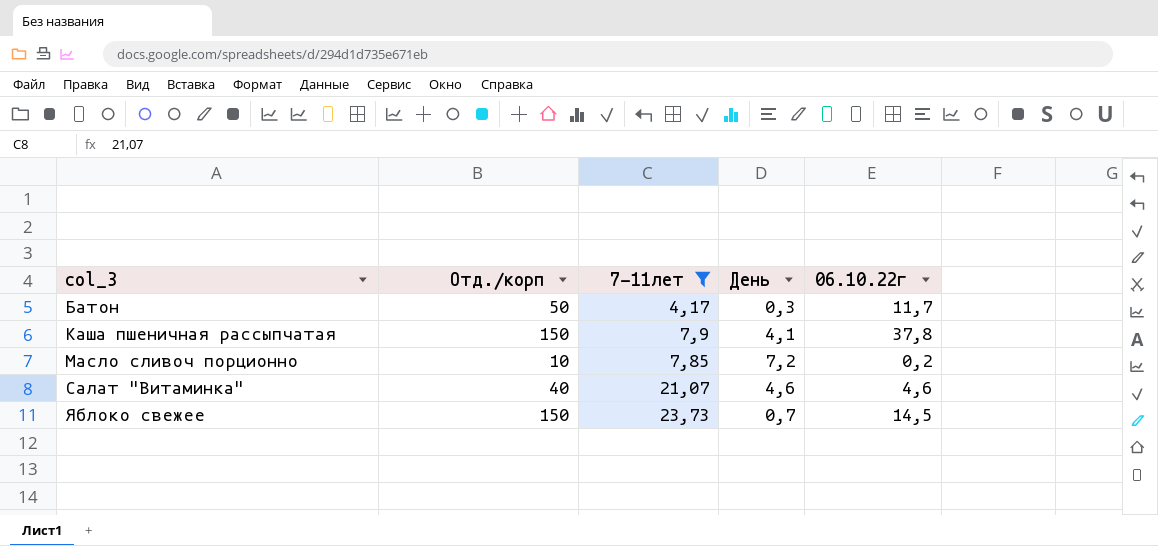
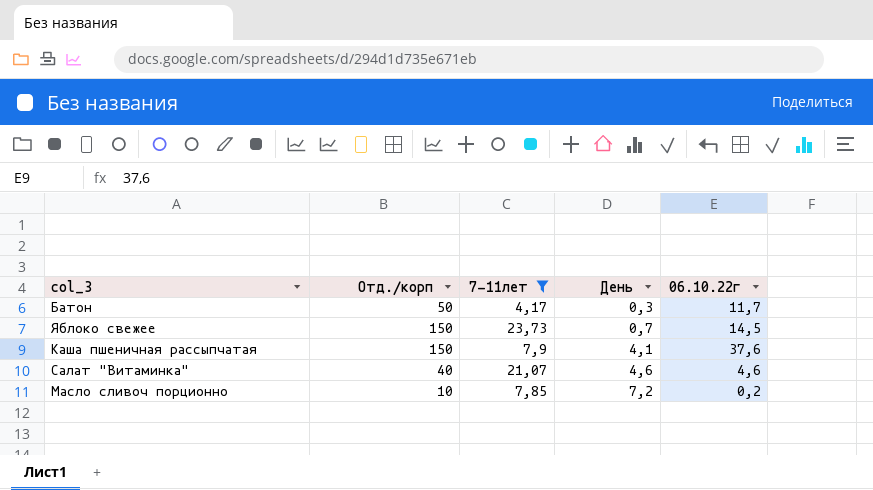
row order: col_3 ascending -> День ascending
Каша пшеничная рассыпчатая | 06.10.22г: 37,8 -> 37,6

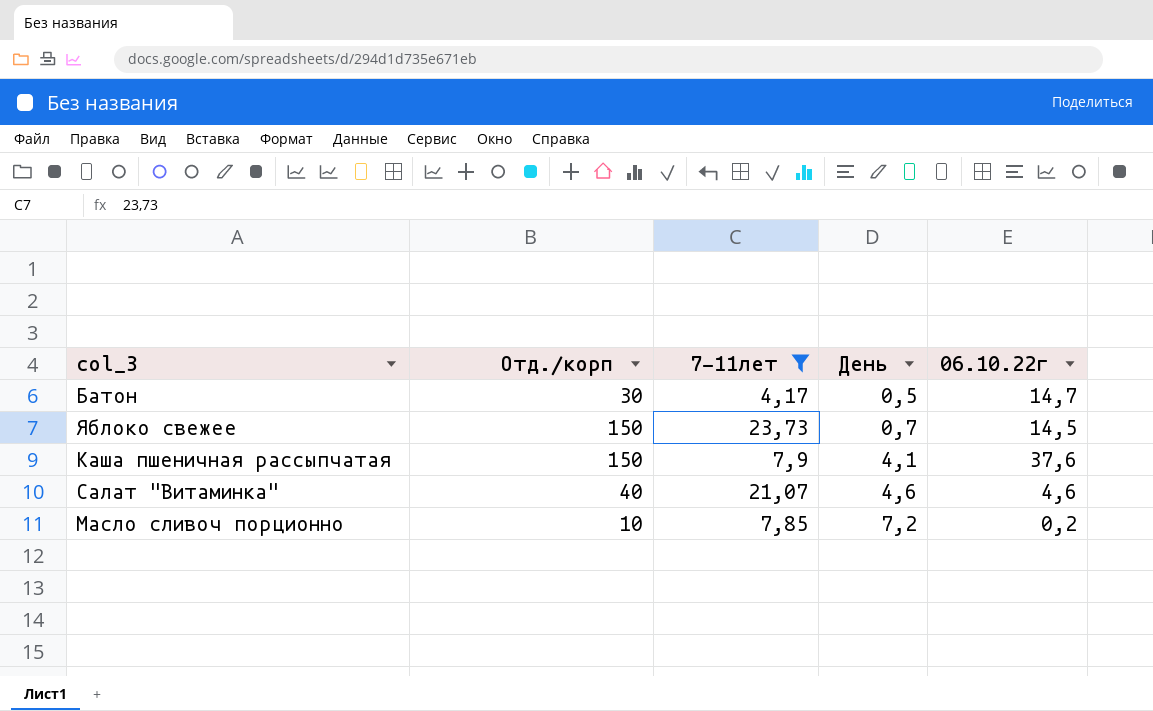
Батон | Отд./корп: 50 -> 30
Батон | День: 0,3 -> 0,5
Батон | 06.10.22г: 11,7 -> 14,7

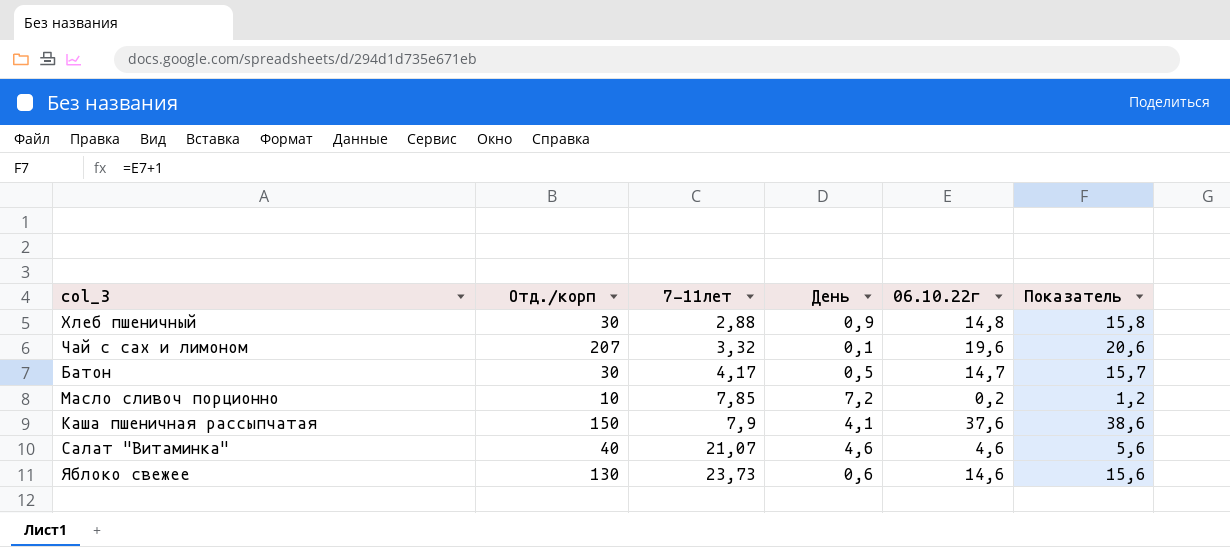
filter: 7-11лет >= 4,17 -> none
row order: День ascending -> 7-11лет ascending
column Показатель | formula: none -> [06.10.22г] + 1
Яблоко свежее | Отд./корп: 150 -> 130
Яблоко свежее | День: 0,7 -> 0,6
Яблоко свежее | 06.10.22г: 14,5 -> 14,6

